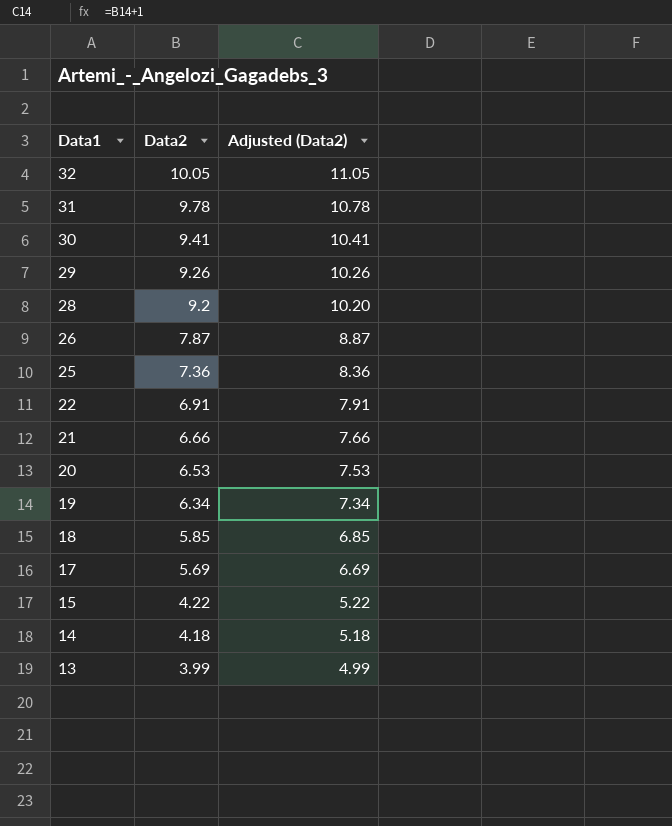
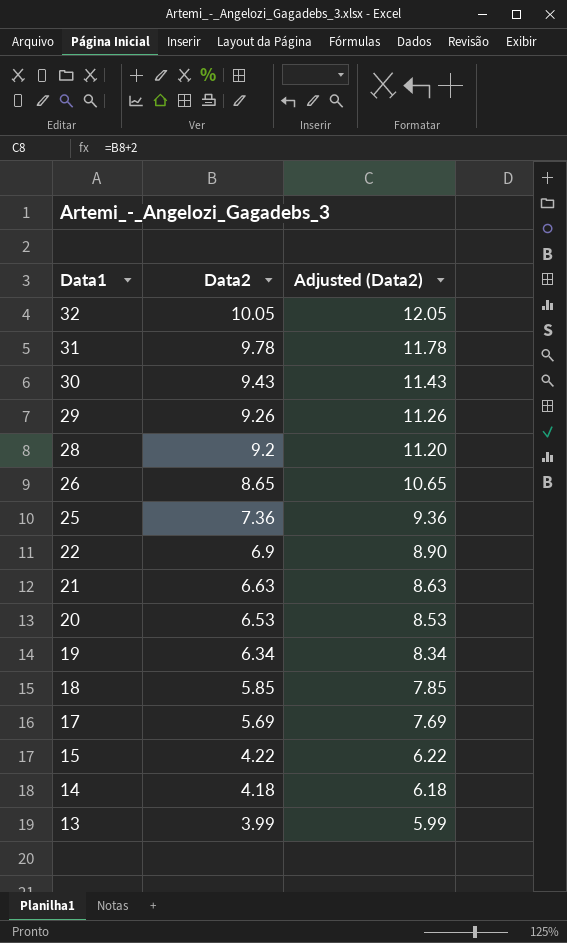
column Adjusted (Data2) | formula: [Data2] + 1 -> [Data2] + 2
30 | Data2: 9.41 -> 9.43
26 | Data2: 7.87 -> 8.65
22 | Data2: 6.91 -> 6.9
21 | Data2: 6.66 -> 6.63

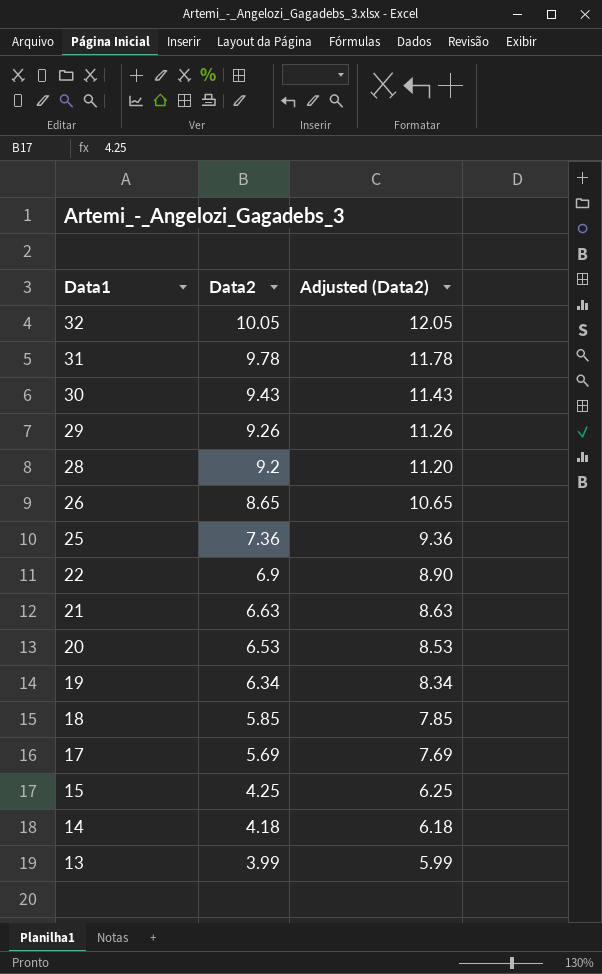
15 | Data2: 4.22 -> 4.25
15 | Adjusted (Data2): 6.22 -> 6.25

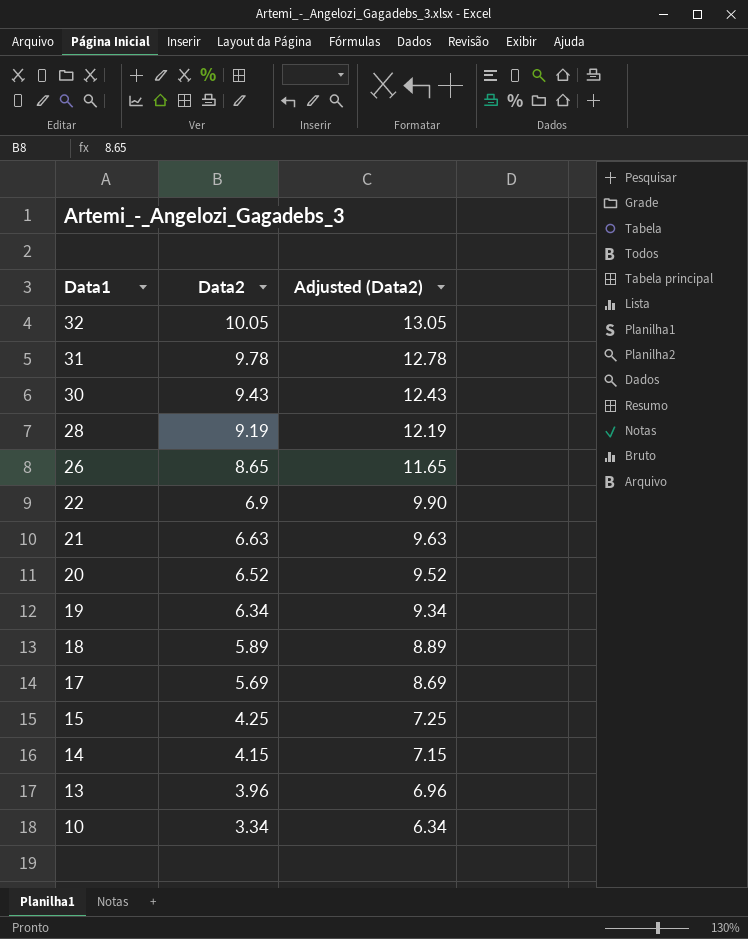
column Adjusted (Data2) | formula: [Data2] + 2 -> [Data2] + 3
row 29: 9.26 | 11.26 -> none
row 25: 7.36 | 9.36 -> none
28 | Data2: 9.2 -> 9.19
20 | Data2: 6.53 -> 6.52
18 | Data2: 5.85 -> 5.89
14 | Data2: 4.18 -> 4.15
13 | Data2: 3.99 -> 3.96
row 10: none -> 3.34 | 6.34

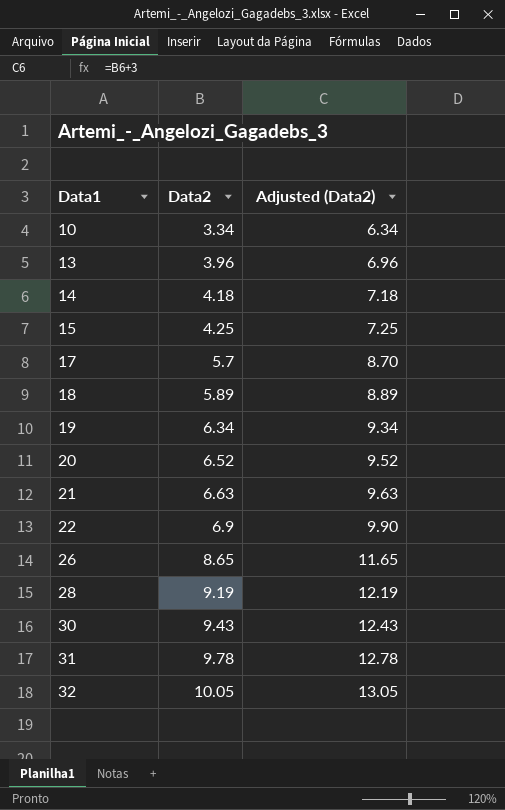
row order: Data1 descending -> Data1 ascending
14 | Data2: 4.15 -> 4.18
14 | Adjusted (Data2): 7.15 -> 7.18
17 | Data2: 5.69 -> 5.7
17 | Adjusted (Data2): 8.69 -> 8.70

